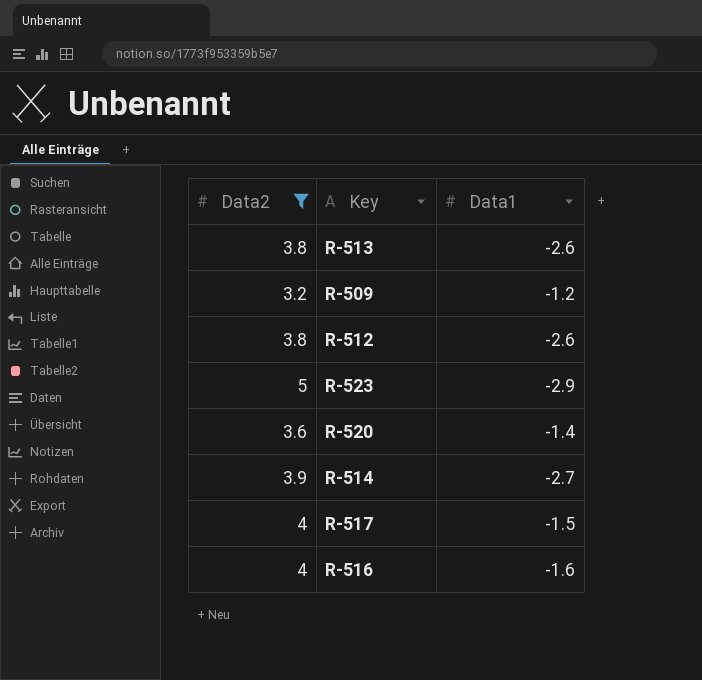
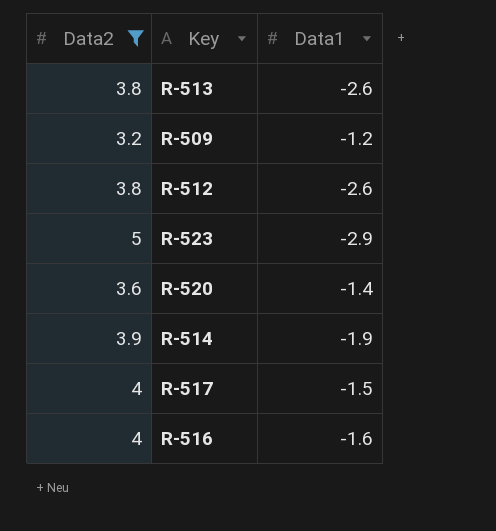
R-514 | Data1: -2.7 -> -1.9

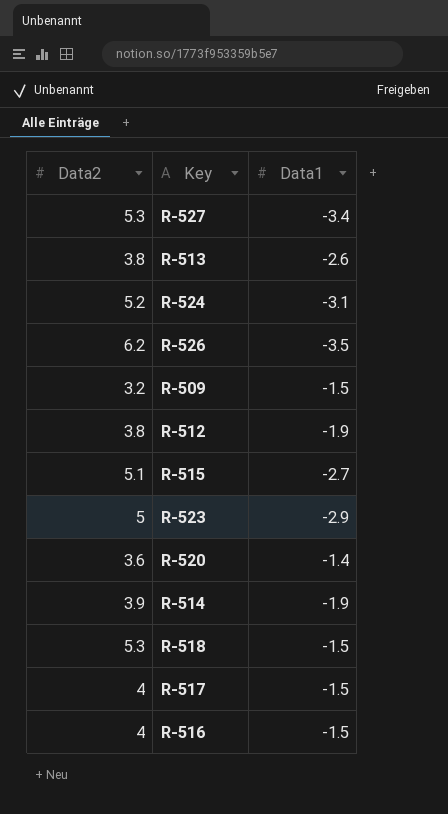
filter: Data2 <= 5 -> none
R-509 | Data1: -1.2 -> -1.5
R-512 | Data1: -2.6 -> -1.9
R-516 | Data1: -1.6 -> -1.5

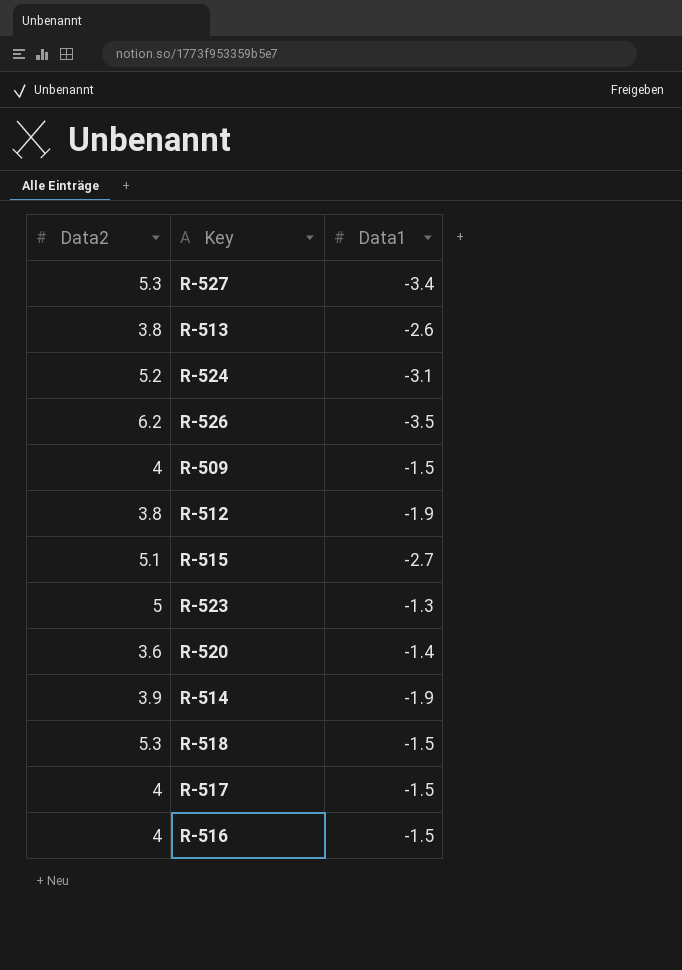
R-509 | Data2: 3.2 -> 4
R-523 | Data1: -2.9 -> -1.3

